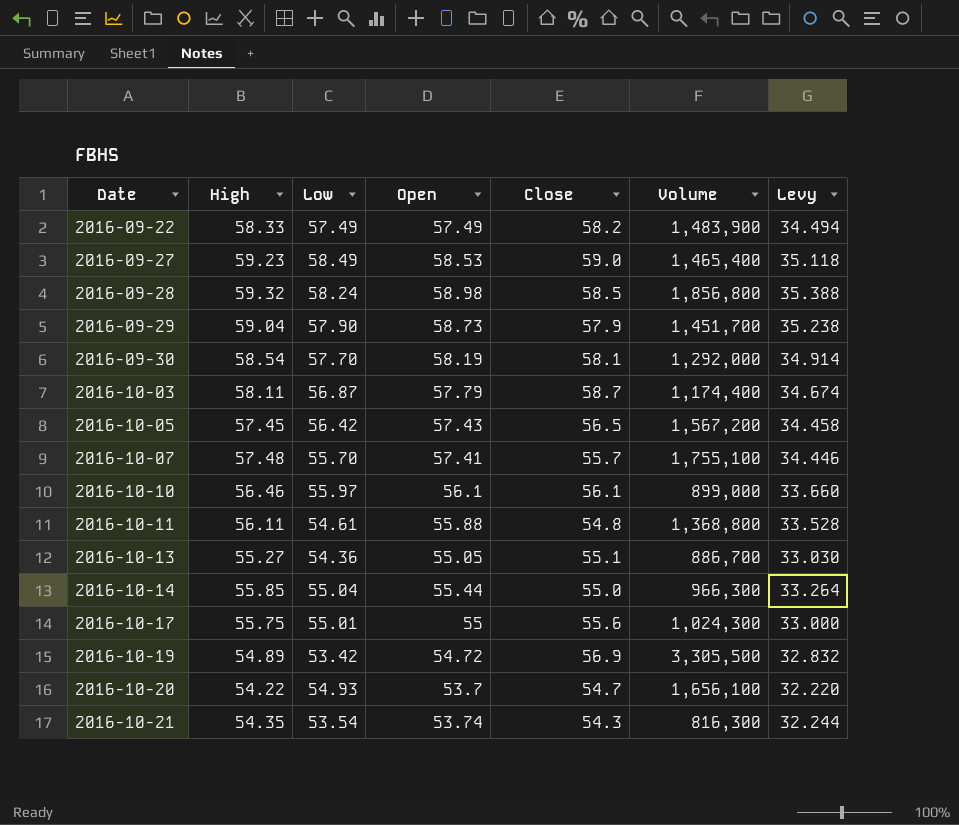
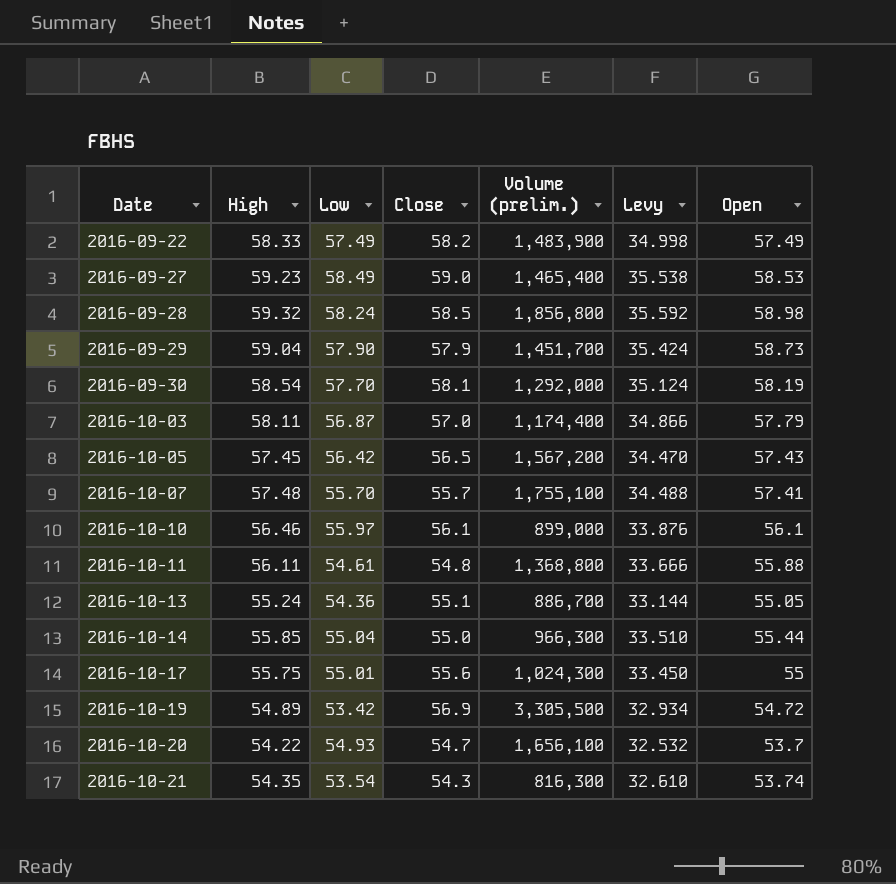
column name: Volume -> Volume (prelim.)
column Levy | formula: [Open] * 0.6 -> [High] * 0.6
column Open | position: 4 -> 7
2016-10-03 | Close: 58.7 -> 57.0
2016-10-13 | High: 55.27 -> 55.24

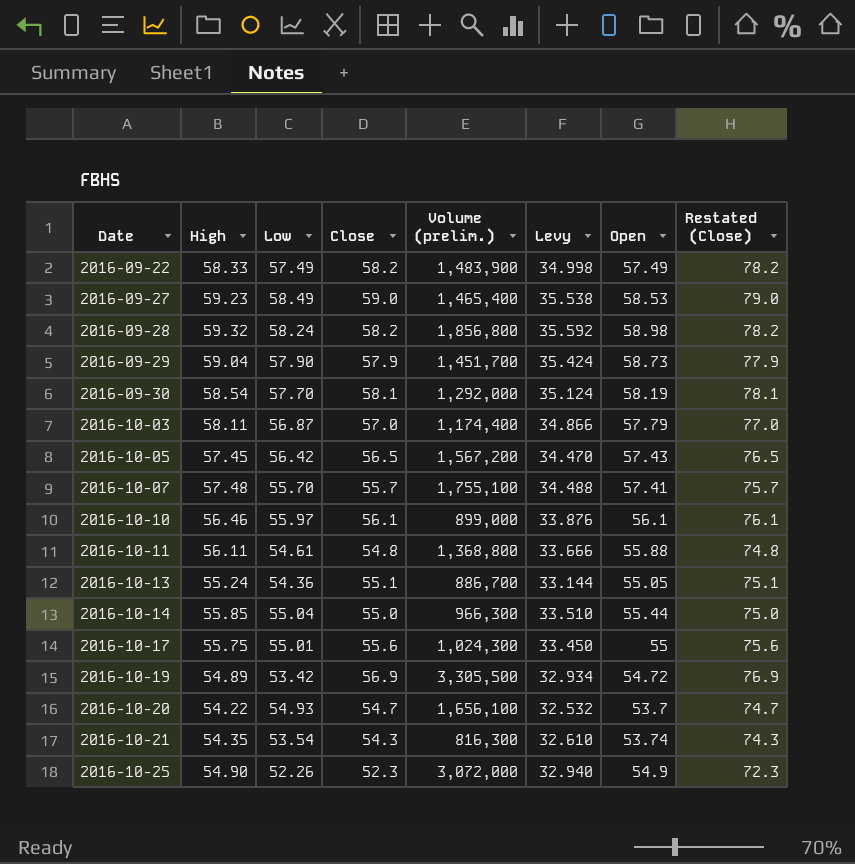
column Restated (Close) | formula: none -> [Close] + 20
2016-09-28 | Close: 58.5 -> 58.2
row 2016-10-25: none -> 54.90 | 52.26 | 52.3 | 3,072,000 | 32.940 | 54.9 | 72.3

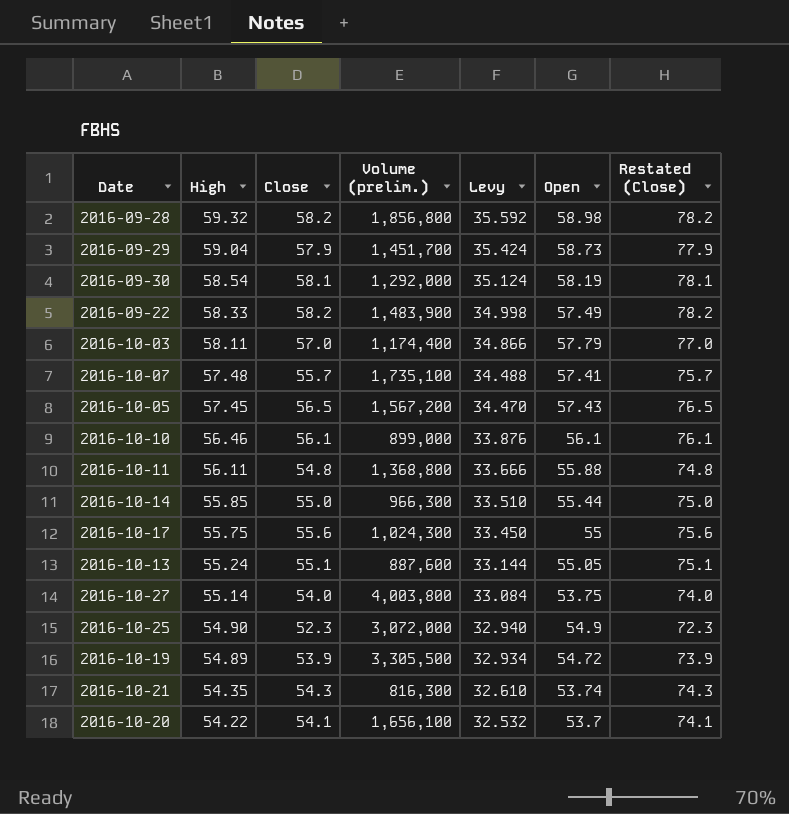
row order: Date ascending -> High descending
column Low | position: 3 -> none
row 2016-09-27: 59.23 | 58.49 | 59.0 | 1,465,400 | 35.538 | 58.53 | 79.0 -> none
2016-10-07 | Volume (prelim.): 1,755,100 -> 1,735,100
2016-10-13 | Volume (prelim.): 886,700 -> 887,600
row 2016-10-27: none -> 55.14 | 54.0 | 4,003,800 | 33.084 | 53.75 | 74.0
2016-10-19 | Close: 56.9 -> 53.9
2016-10-19 | Restated (Close): 76.9 -> 73.9
2016-10-20 | Close: 54.7 -> 54.1
2016-10-20 | Restated (Close): 74.7 -> 74.1

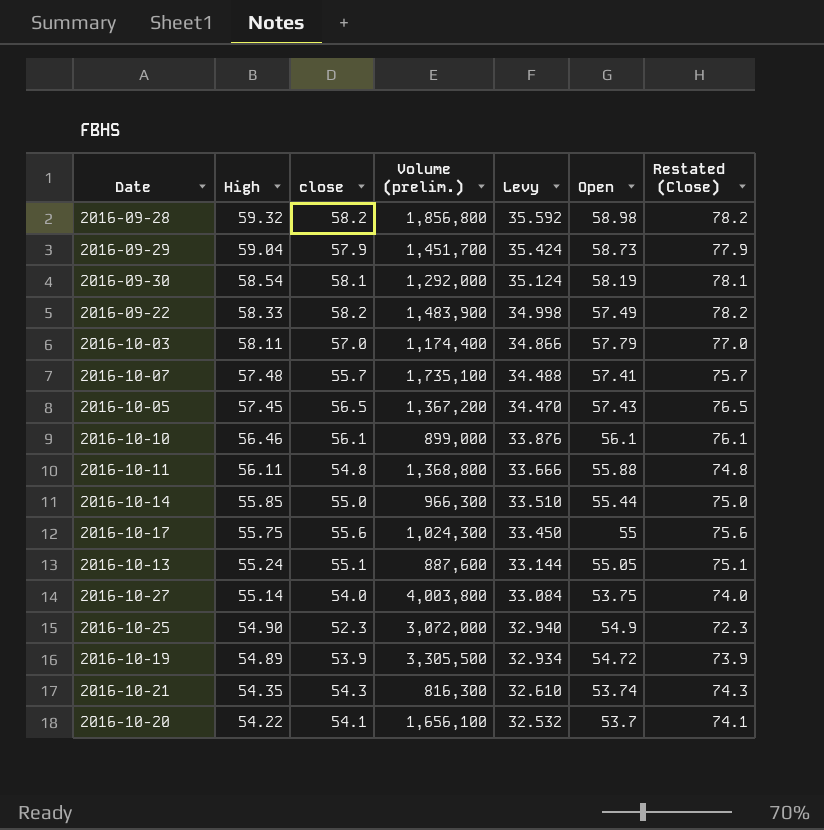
column name: Close -> close
2016-10-05 | Volume (prelim.): 1,567,200 -> 1,367,200

